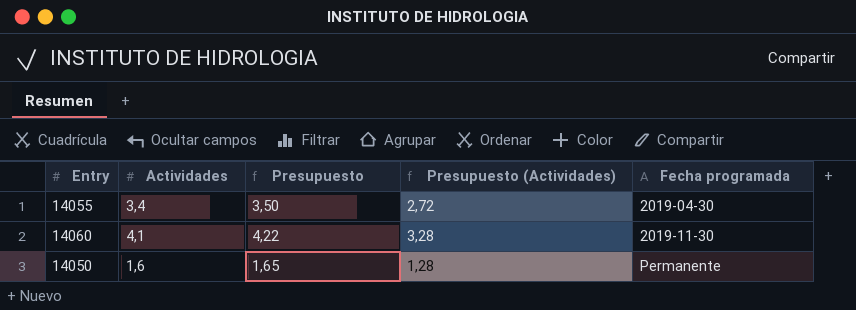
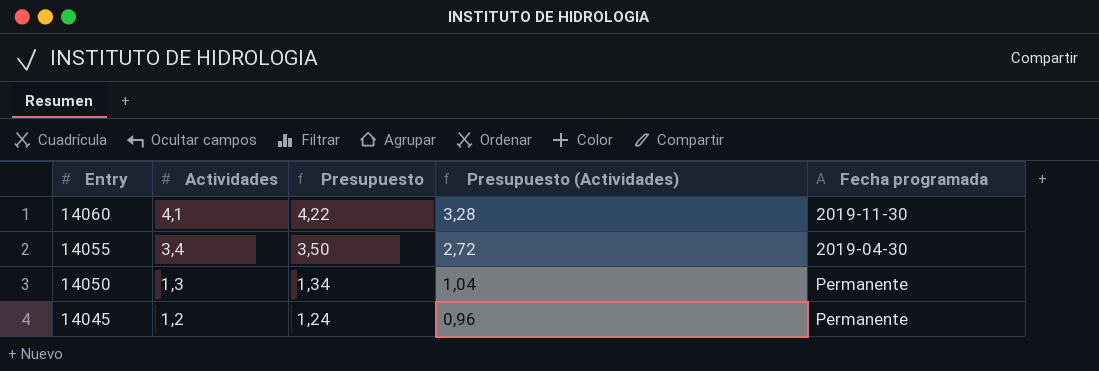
row order: Fecha programada ascending -> Entry descending
14050 | Actividades: 1,6 -> 1,3
14050 | Presupuesto: 1,65 -> 1,34
14050 | Presupuesto (Actividades): 1,28 -> 1,04
row 14045: none -> 1,2 | 1,24 | 0,96 | Permanente

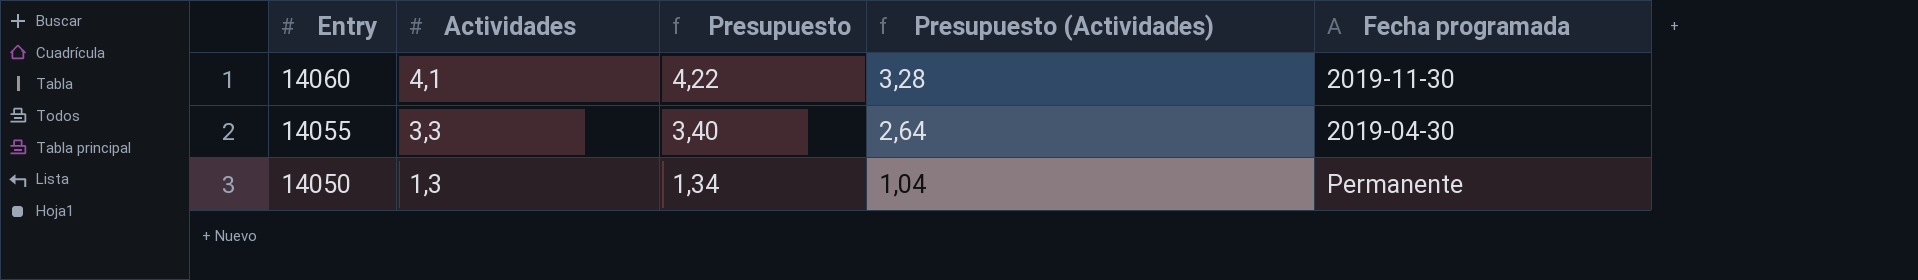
row 14045: 1,2 | 1,24 | 0,96 | Permanente -> none
14055 | Actividades: 3,4 -> 3,3
14055 | Presupuesto: 3,50 -> 3,40
14055 | Presupuesto (Actividades): 2,72 -> 2,64

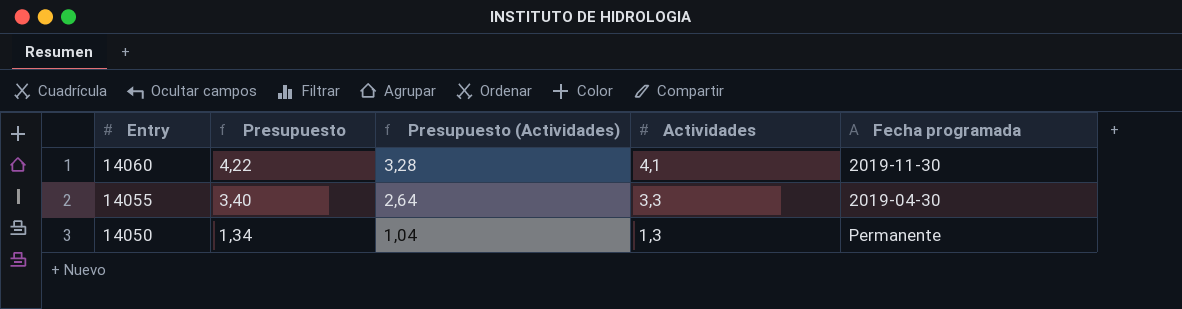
column Actividades | position: 2 -> 4

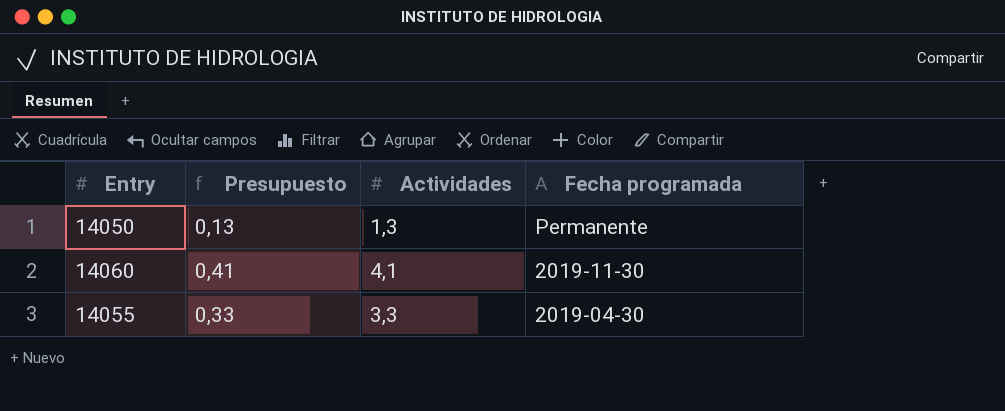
row order: Entry descending -> Fecha programada descending
column Presupuesto (Actividades) | formula: [Actividades] * 0,8 -> none
column Presupuesto | formula: [Actividades] * 1,03 -> [Actividades] * 0,1

